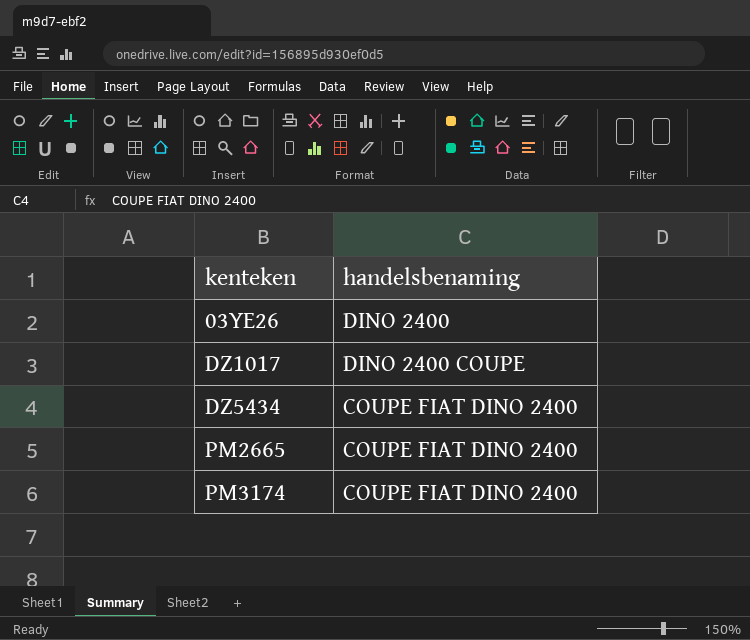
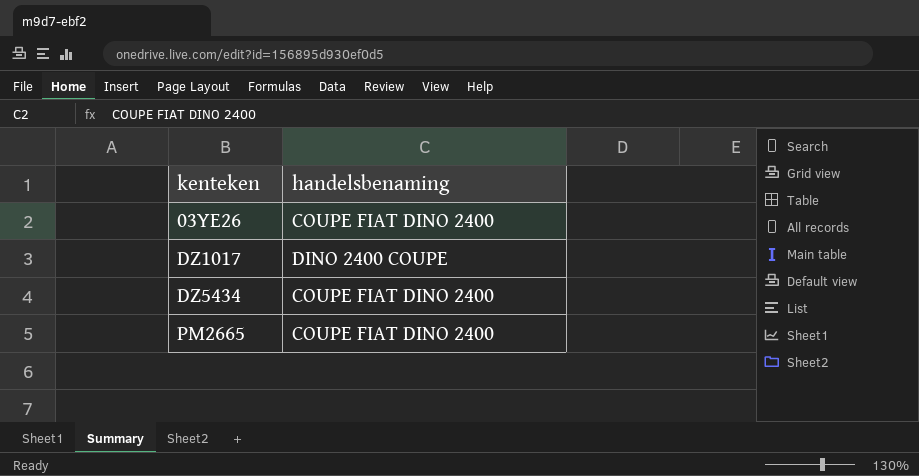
row PM3174: COUPE FIAT DINO 2400 -> none
03YE26 | handelsbenaming: DINO 2400 -> COUPE FIAT DINO 2400

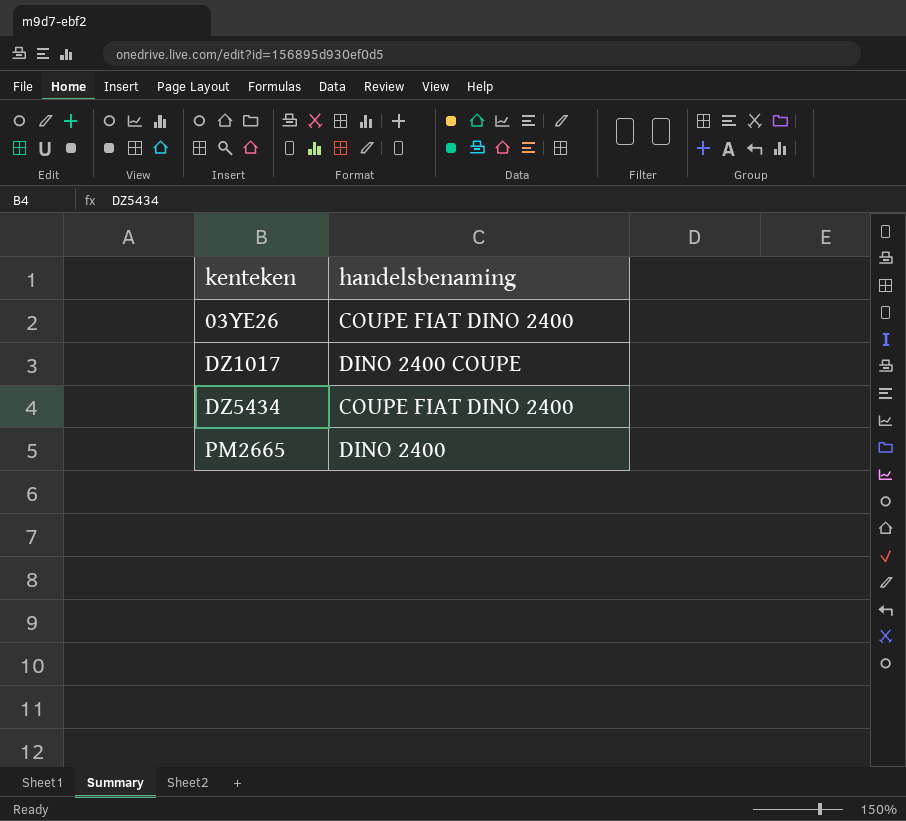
PM2665 | handelsbenaming: COUPE FIAT DINO 2400 -> DINO 2400

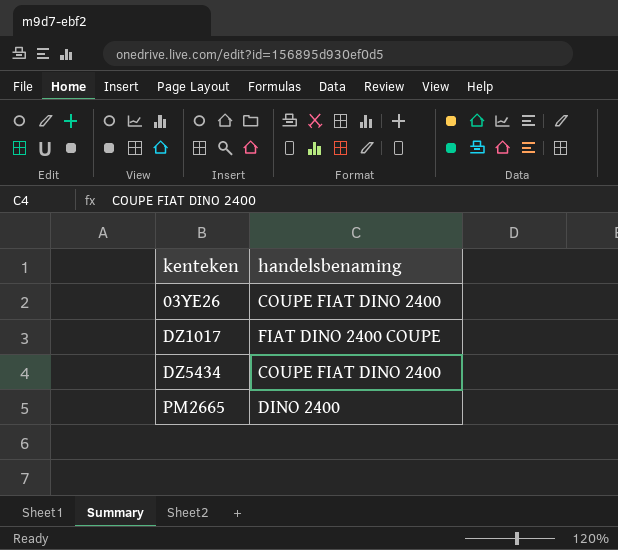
DZ1017 | handelsbenaming: DINO 2400 COUPE -> FIAT DINO 2400 COUPE

